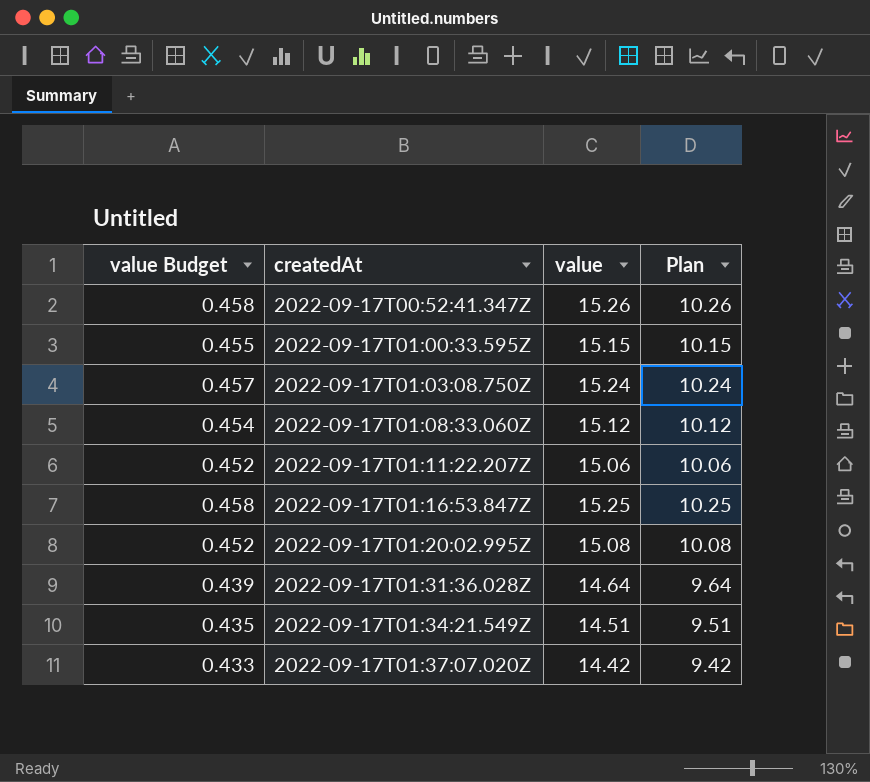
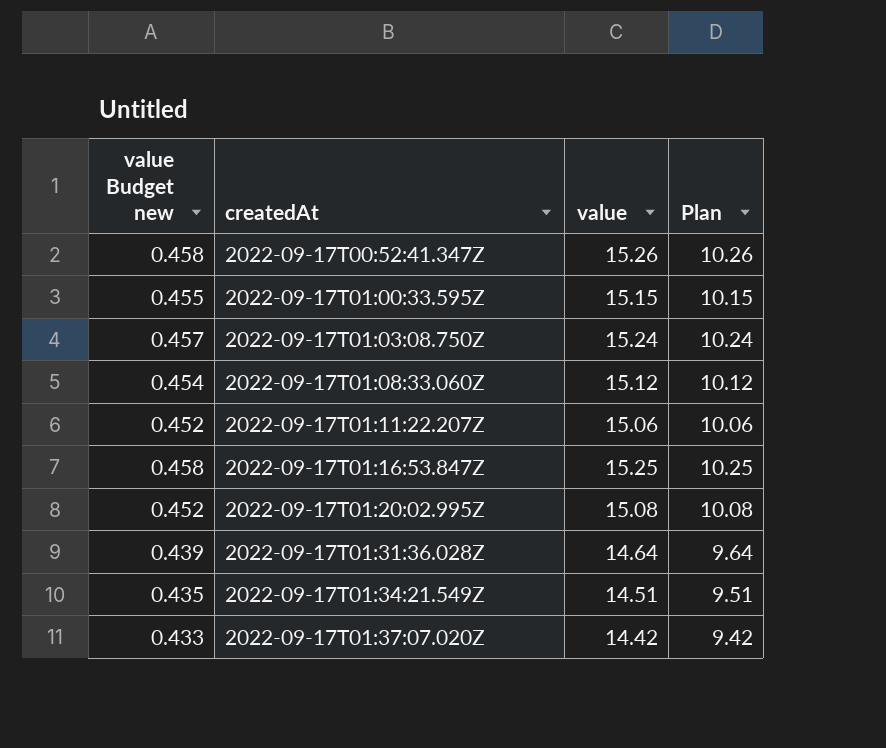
column name: value Budget -> value Budget new

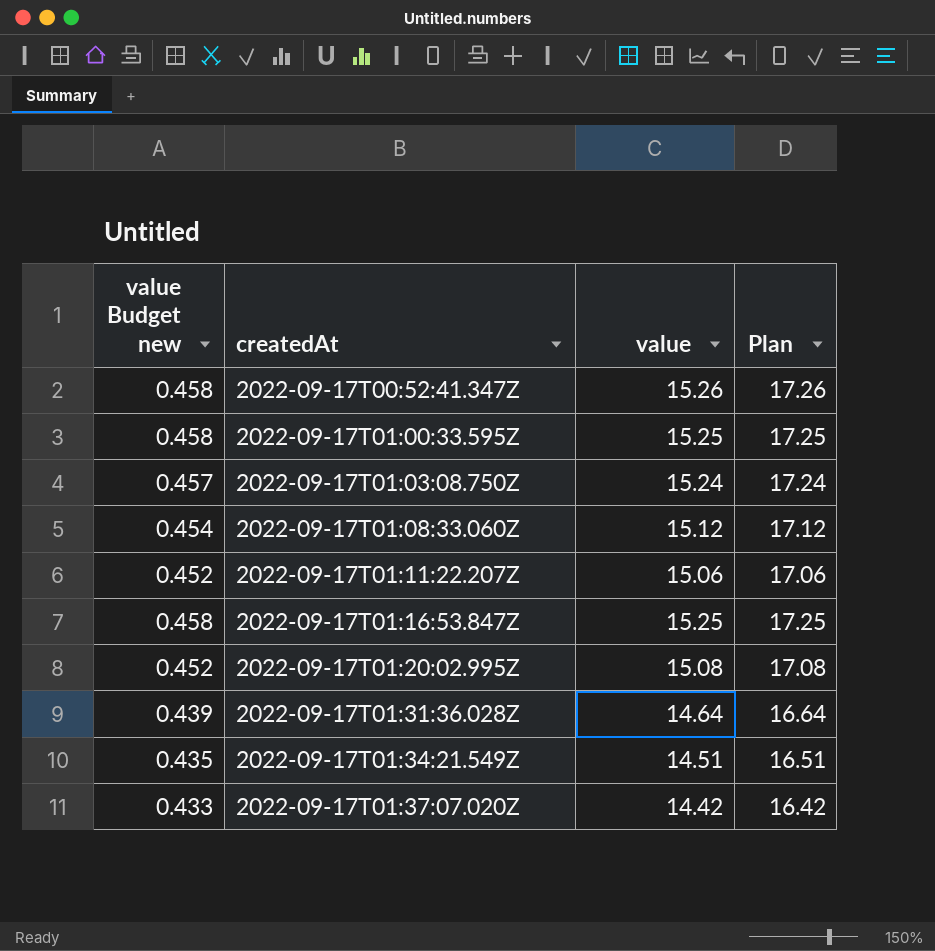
column Plan | formula: [value] - 5 -> [value] + 2
2022-09-17T01:00:33.595Z | value Budget new: 0.455 -> 0.458
2022-09-17T01:00:33.595Z | value: 15.15 -> 15.25

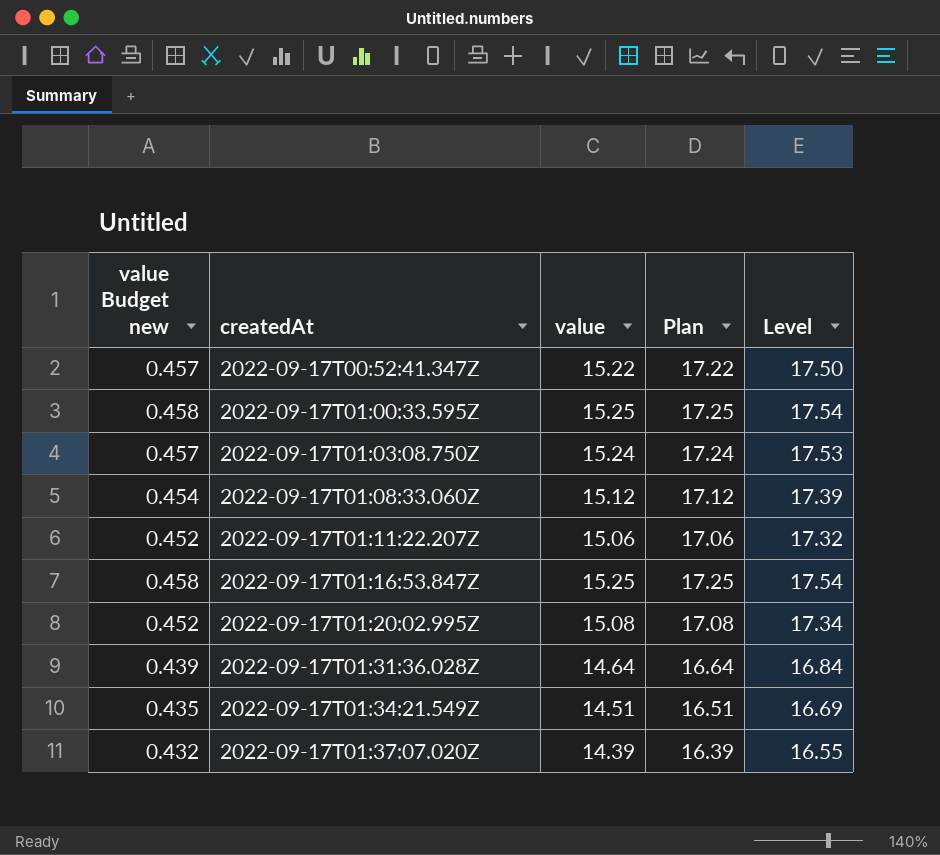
column Level | formula: none -> [value] * 1.15
2022-09-17T00:52:41.347Z | value Budget new: 0.458 -> 0.457
2022-09-17T00:52:41.347Z | value: 15.26 -> 15.22
2022-09-17T00:52:41.347Z | Plan: 17.26 -> 17.22
2022-09-17T01:37:07.020Z | value Budget new: 0.433 -> 0.432
2022-09-17T01:37:07.020Z | value: 14.42 -> 14.39
2022-09-17T01:37:07.020Z | Plan: 16.42 -> 16.39

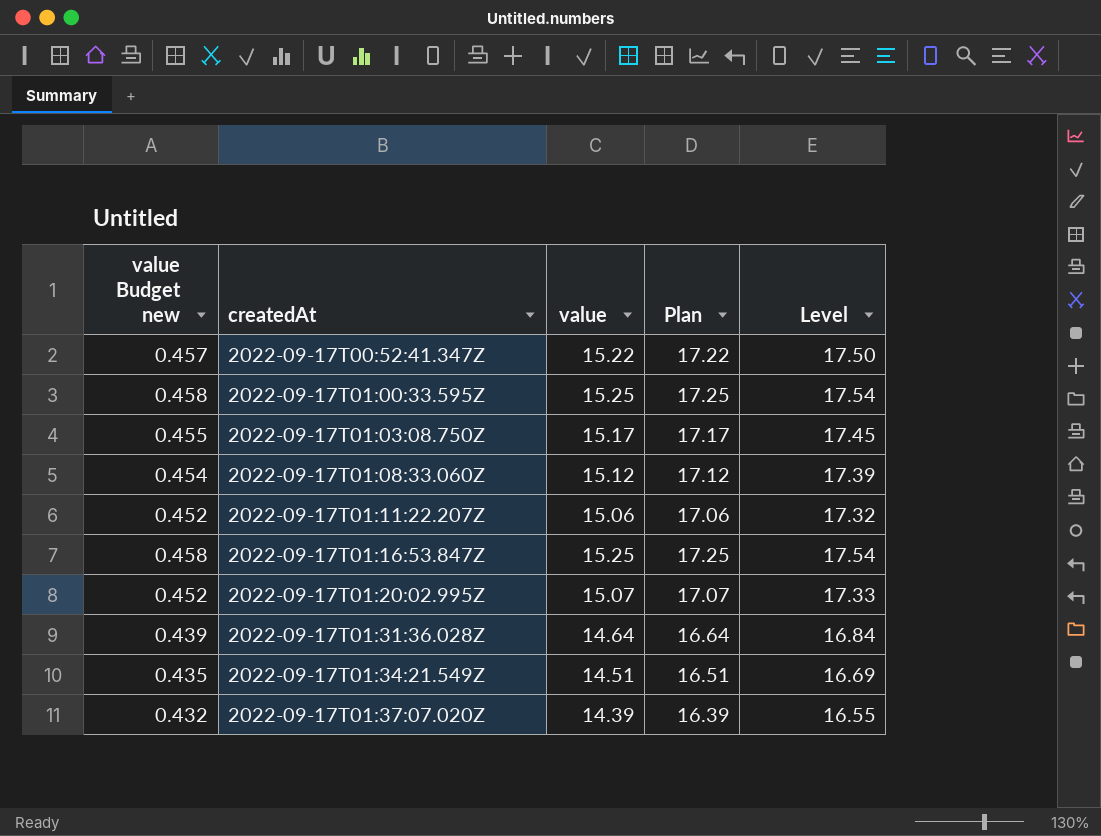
2022-09-17T01:03:08.750Z | value Budget new: 0.457 -> 0.455
2022-09-17T01:03:08.750Z | value: 15.24 -> 15.17
2022-09-17T01:03:08.750Z | Plan: 17.24 -> 17.17
2022-09-17T01:03:08.750Z | Level: 17.53 -> 17.45
2022-09-17T01:20:02.995Z | value: 15.08 -> 15.07
2022-09-17T01:20:02.995Z | Plan: 17.08 -> 17.07
2022-09-17T01:20:02.995Z | Level: 17.34 -> 17.33

